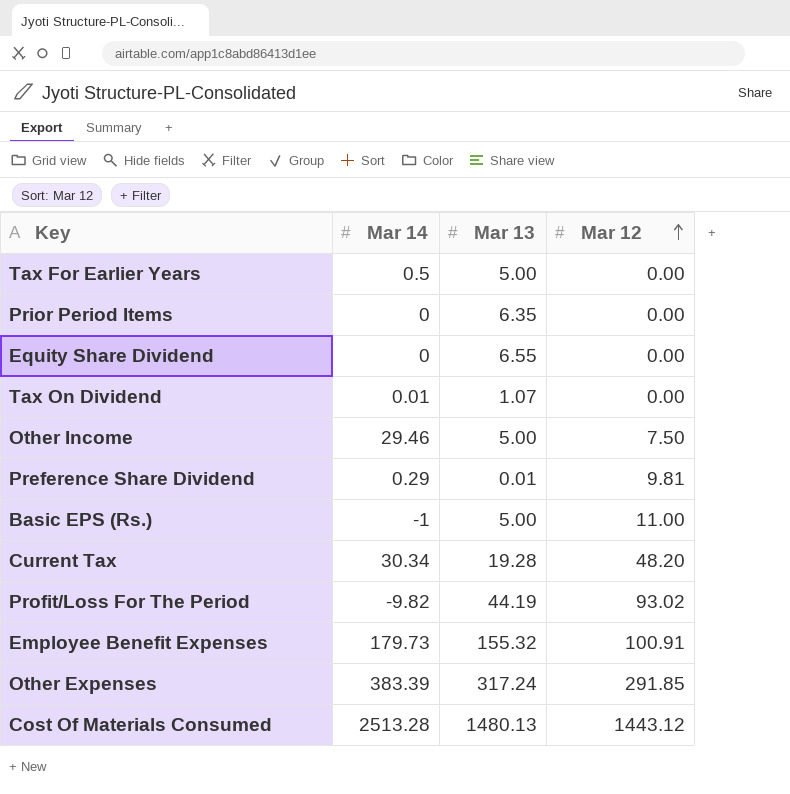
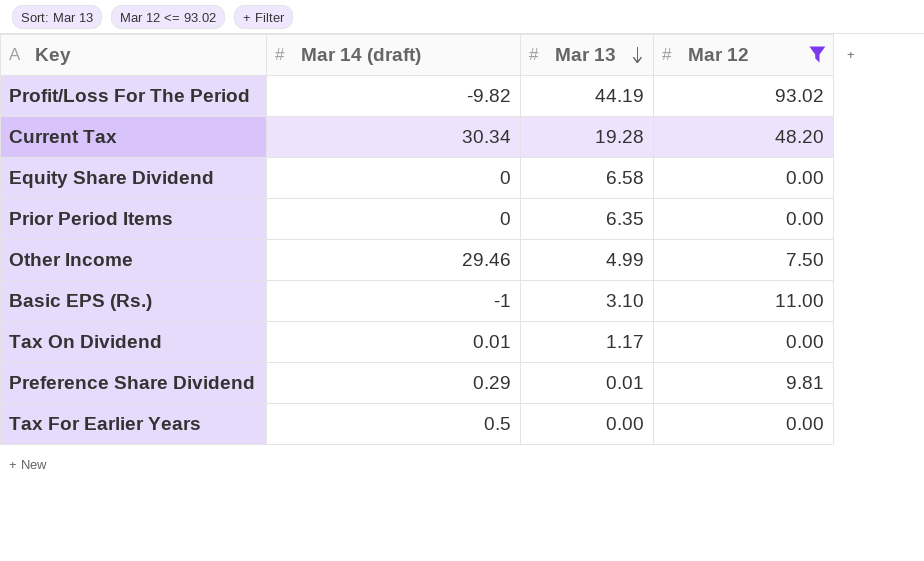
filter: none -> Mar 12 <= 93.02
row order: Mar 12 ascending -> Mar 13 descending
column name: Mar 14 -> Mar 14 (draft)
Equity Share Dividend | Mar 13: 6.55 -> 6.58
Other Income | Mar 13: 5.00 -> 4.99
Basic EPS (Rs.) | Mar 13: 5.00 -> 3.10
Tax On Dividend | Mar 13: 1.07 -> 1.17
Tax For Earlier Years | Mar 13: 5.00 -> 0.00

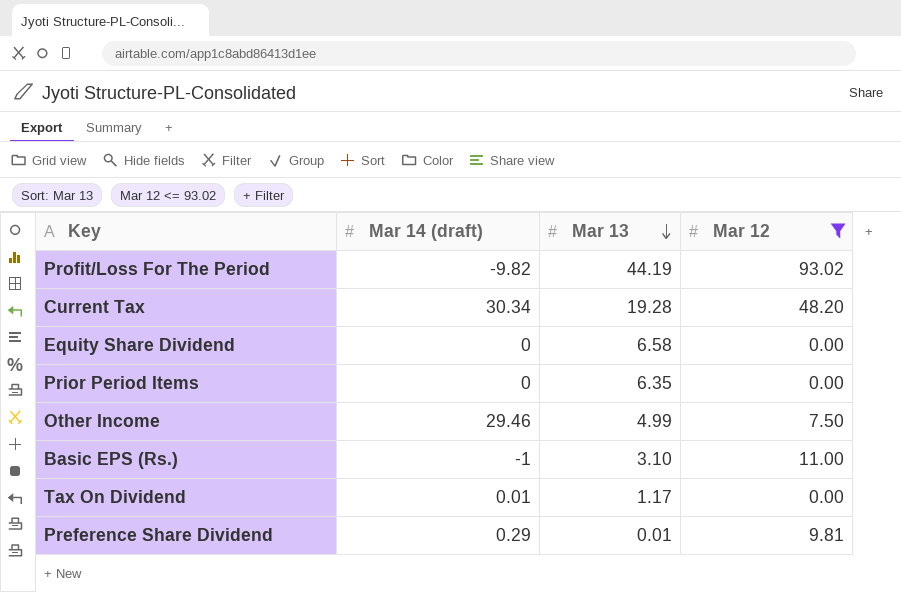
row Tax For Earlier Years: 0.5 | 0.00 | 0.00 -> none

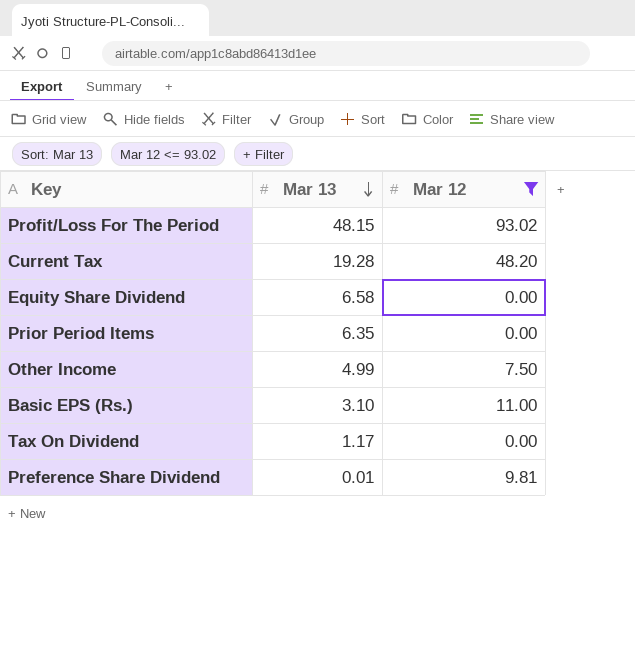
column Mar 14 (draft) | position: 2 -> none
Profit/Loss For The Period | Mar 13: 44.19 -> 48.15

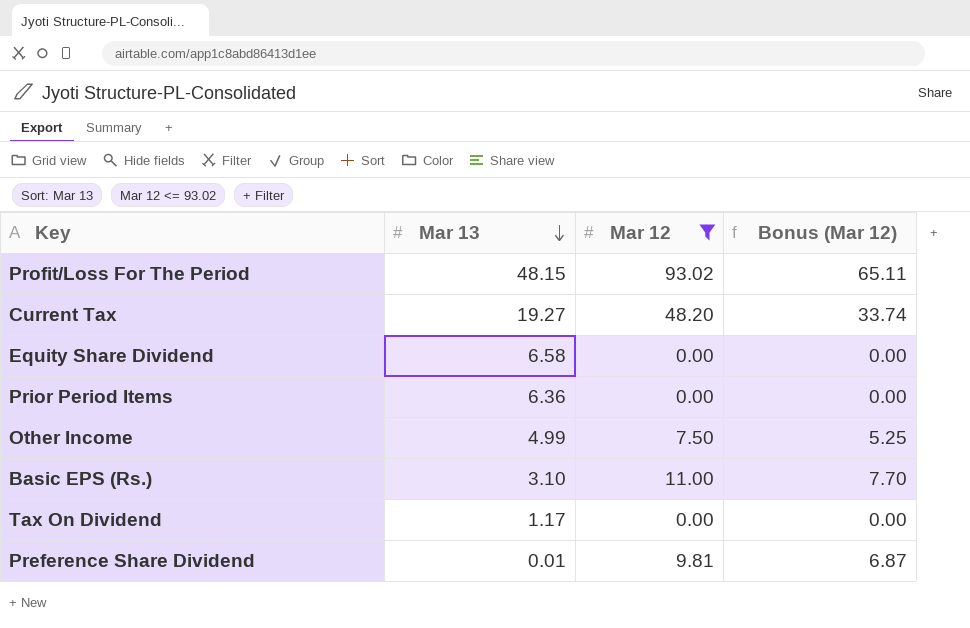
column Bonus (Mar 12) | formula: none -> [Mar 12] * 0.7
Current Tax | Mar 13: 19.28 -> 19.27
Prior Period Items | Mar 13: 6.35 -> 6.36

